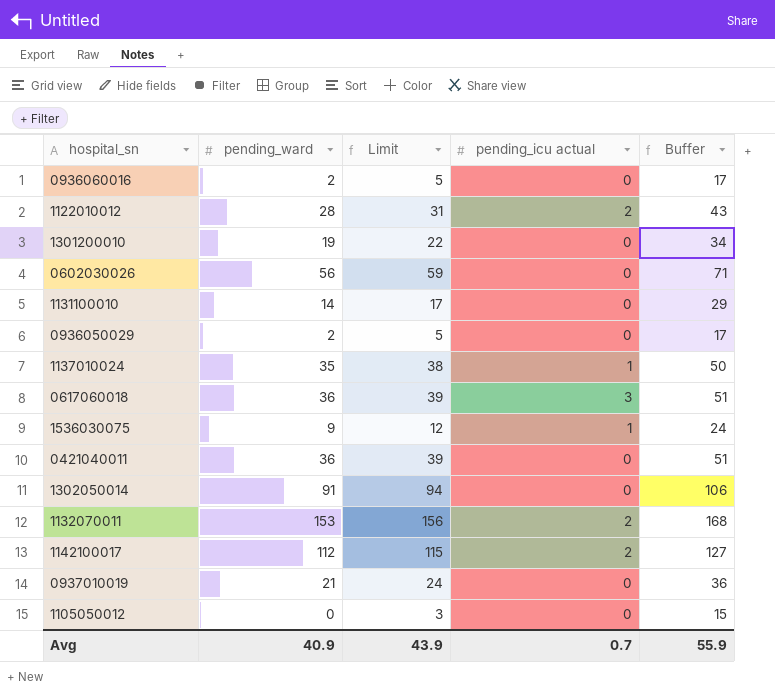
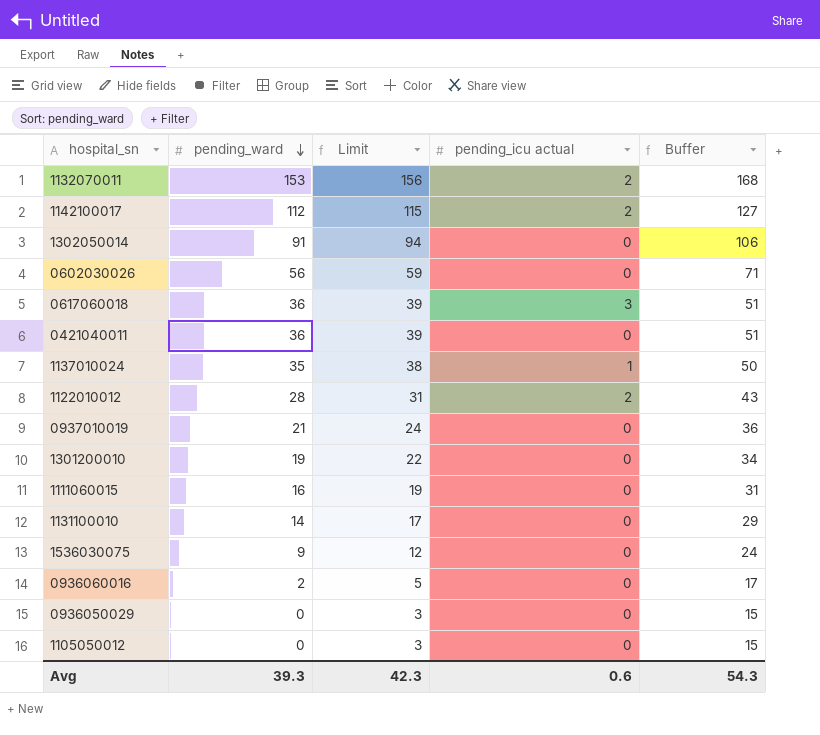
row order: none -> pending_ward descending
row 1111060015: none -> 16 | 19 | 0 | 31
1536030075 | pending_icu actual: 1 -> 0
0936050029 | pending_ward: 2 -> 0
0936050029 | Limit: 5 -> 3
0936050029 | Buffer: 17 -> 15
Avg | pending_ward: 40.9 -> 39.3
Avg | Limit: 43.9 -> 42.3
Avg | pending_icu actual: 0.7 -> 0.6
Avg | Buffer: 55.9 -> 54.3

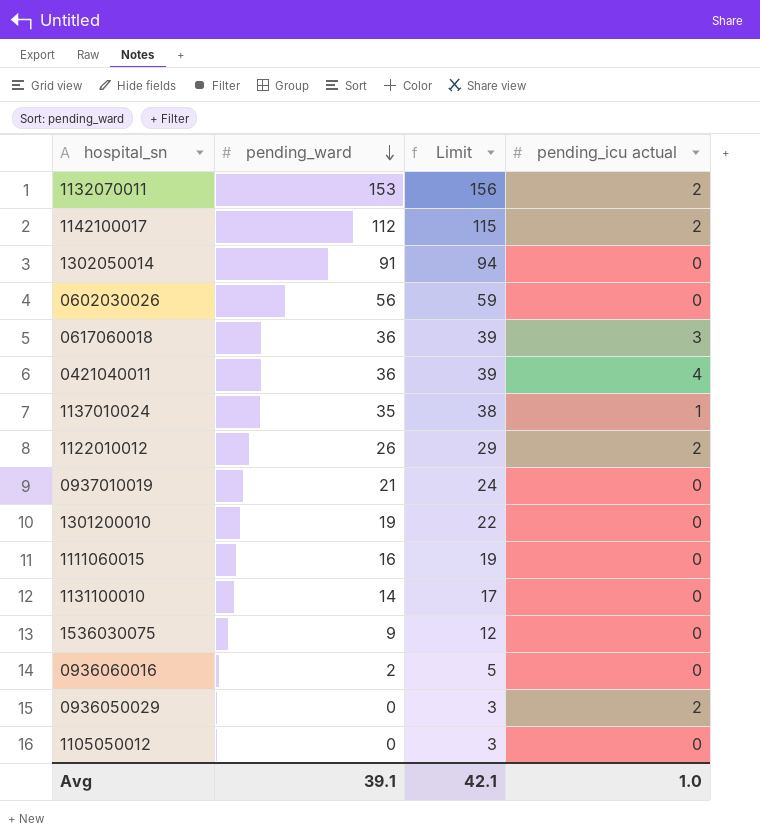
column Buffer | formula: [pending_ward] + 15 -> none
0421040011 | pending_icu actual: 0 -> 4
1122010012 | pending_ward: 28 -> 26
1122010012 | Limit: 31 -> 29
0936050029 | pending_icu actual: 0 -> 2
Avg | pending_ward: 39.3 -> 39.1
Avg | Limit: 42.3 -> 42.1
Avg | pending_icu actual: 0.6 -> 1.0

